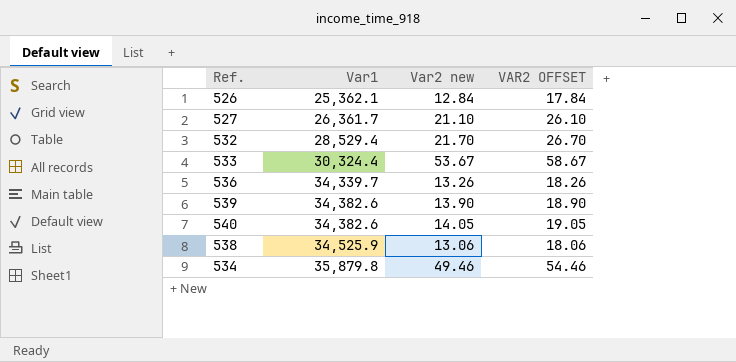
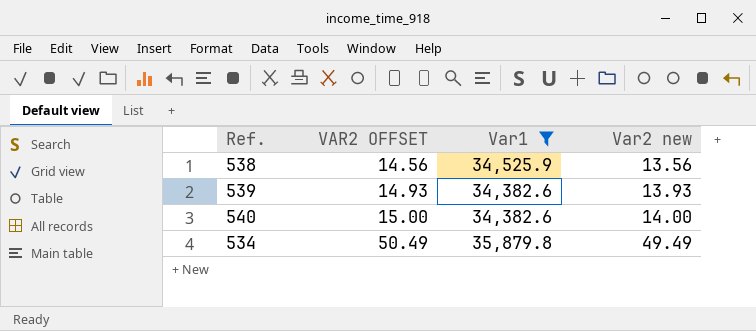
filter: none -> Var1 >= 34,382.6
row order: Var1 ascending -> VAR2 OFFSET ascending
column VAR2 OFFSET | formula: [Var2 new] + 5 -> [Var2 new] + 1
column VAR2 OFFSET | position: 4 -> 2
538 | Var2 new: 13.06 -> 13.56
539 | Var2 new: 13.90 -> 13.93
540 | Var2 new: 14.05 -> 14.00
534 | Var2 new: 49.46 -> 49.49

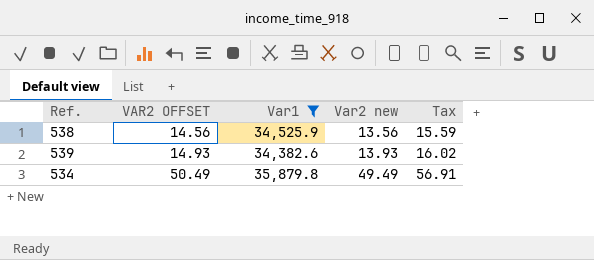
column Tax | formula: none -> [Var2 new] * 1.15
row 540: 15.00 | 34,382.6 | 14.00 -> none

